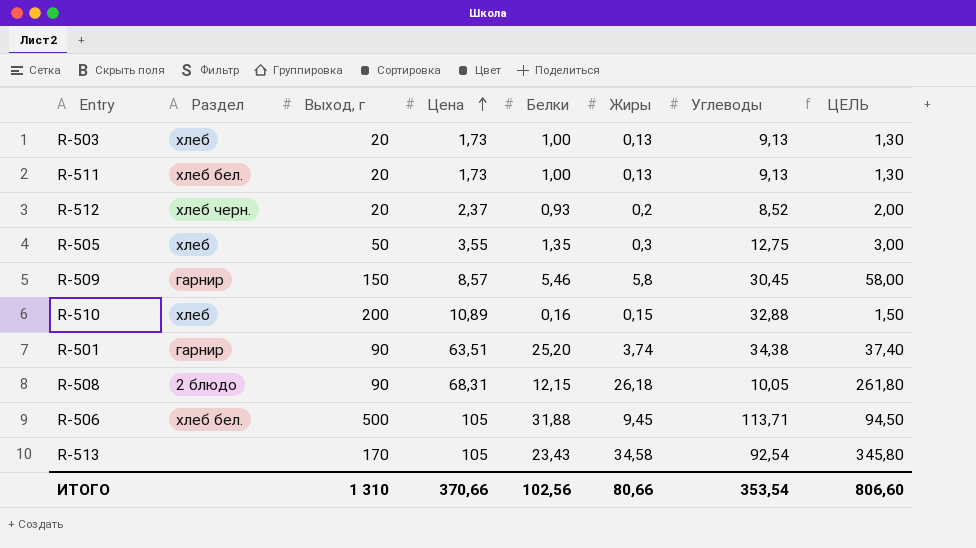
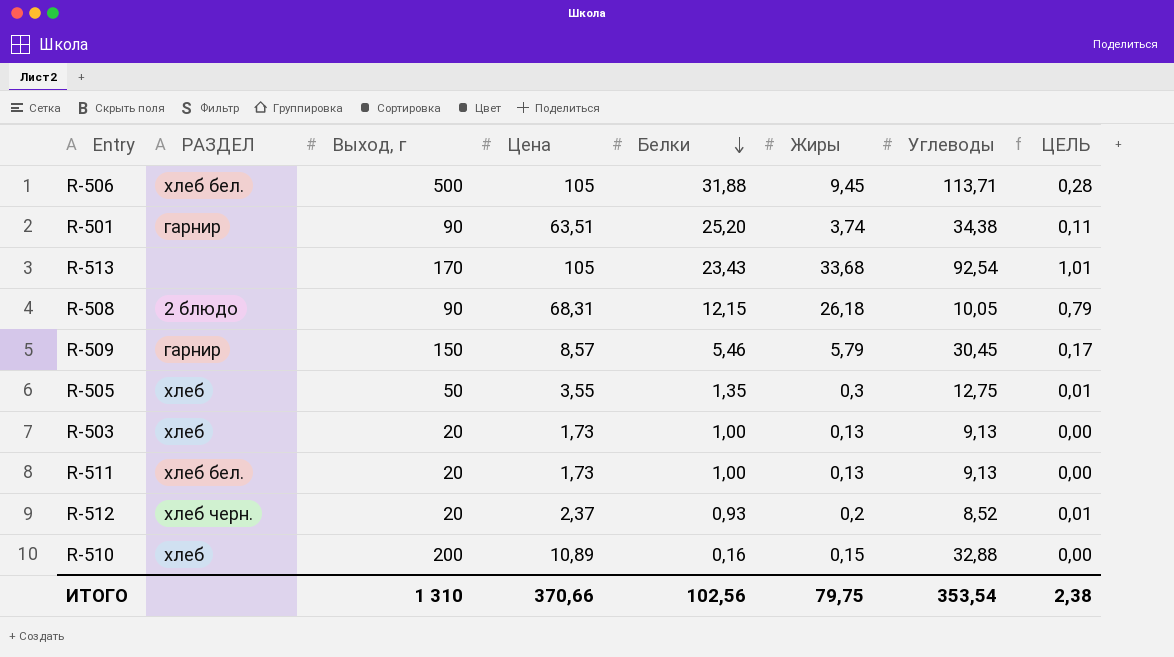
row order: Цена ascending -> Белки descending
column name: Раздел -> РАЗДЕЛ
column ЦЕЛЬ | formula: [Жиры] * 10 -> [Жиры] * 0,03
R-513 | Жиры: 34,58 -> 33,68
R-509 | Жиры: 5,8 -> 5,79
ИТОГО | Жиры: 80,66 -> 79,75
ИТОГО | ЦЕЛЬ: 806,60 -> 2,38

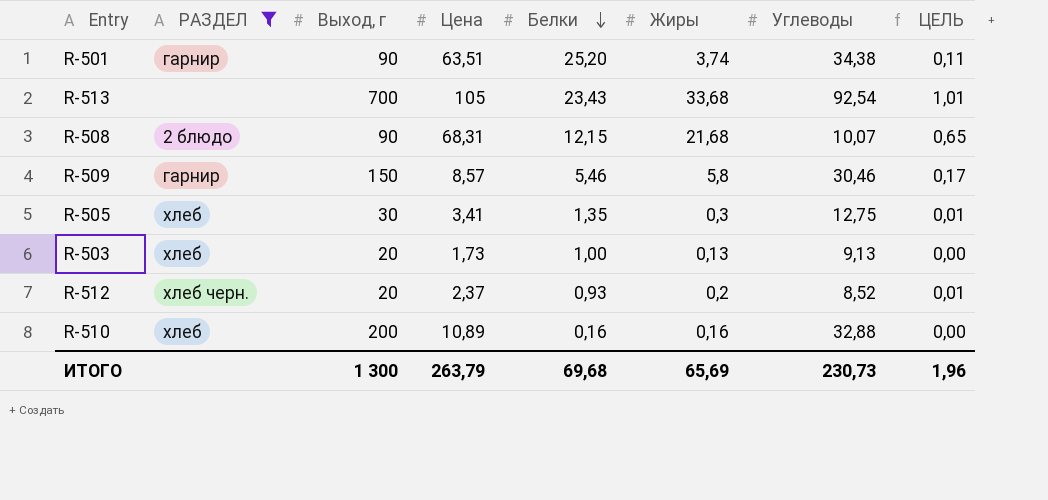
filter: none -> РАЗДЕЛ != хлеб бел.
R-513 | Выход, г: 170 -> 700
R-508 | Жиры: 26,18 -> 21,68
R-508 | Углеводы: 10,05 -> 10,07
R-508 | ЦЕЛЬ: 0,79 -> 0,65
R-509 | Жиры: 5,79 -> 5,8
R-509 | Углеводы: 30,45 -> 30,46
R-505 | Выход, г: 50 -> 30
R-505 | Цена: 3,55 -> 3,41
R-510 | Жиры: 0,15 -> 0,16
ИТОГО | Выход, г: 1 310 -> 1 300
ИТОГО | Цена: 370,66 -> 263,79
ИТОГО | Белки: 102,56 -> 69,68
ИТОГО | Жиры: 79,75 -> 65,69
ИТОГО | Углеводы: 353,54 -> 230,73
ИТОГО | ЦЕЛЬ: 2,38 -> 1,96

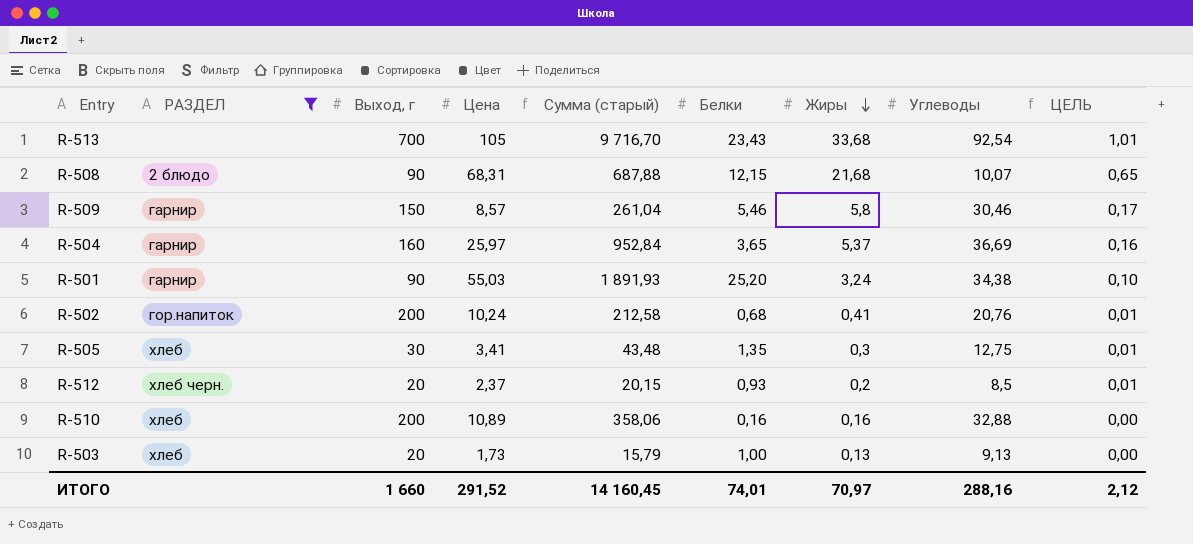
row order: Белки descending -> Жиры descending
column Сумма (старый) | formula: none -> [Цена] * [Углеводы]
row R-504: none -> гарнир | 160 | 25,97 | 952,84 | 3,65 | 5,37 | 36,69 | 0,16
R-501 | Цена: 63,51 -> 55,03
R-501 | Жиры: 3,74 -> 3,24
R-501 | ЦЕЛЬ: 0,11 -> 0,10
row R-502: none -> гор.напиток | 200 | 10,24 | 212,58 | 0,68 | 0,41 | 20,76 | 0,01
R-512 | Углеводы: 8,52 -> 8,5
ИТОГО | Выход, г: 1 300 -> 1 660
ИТОГО | Цена: 263,79 -> 291,52
ИТОГО | Белки: 69,68 -> 74,01
ИТОГО | Жиры: 65,69 -> 70,97
ИТОГО | Углеводы: 230,73 -> 288,16
ИТОГО | ЦЕЛЬ: 1,96 -> 2,12

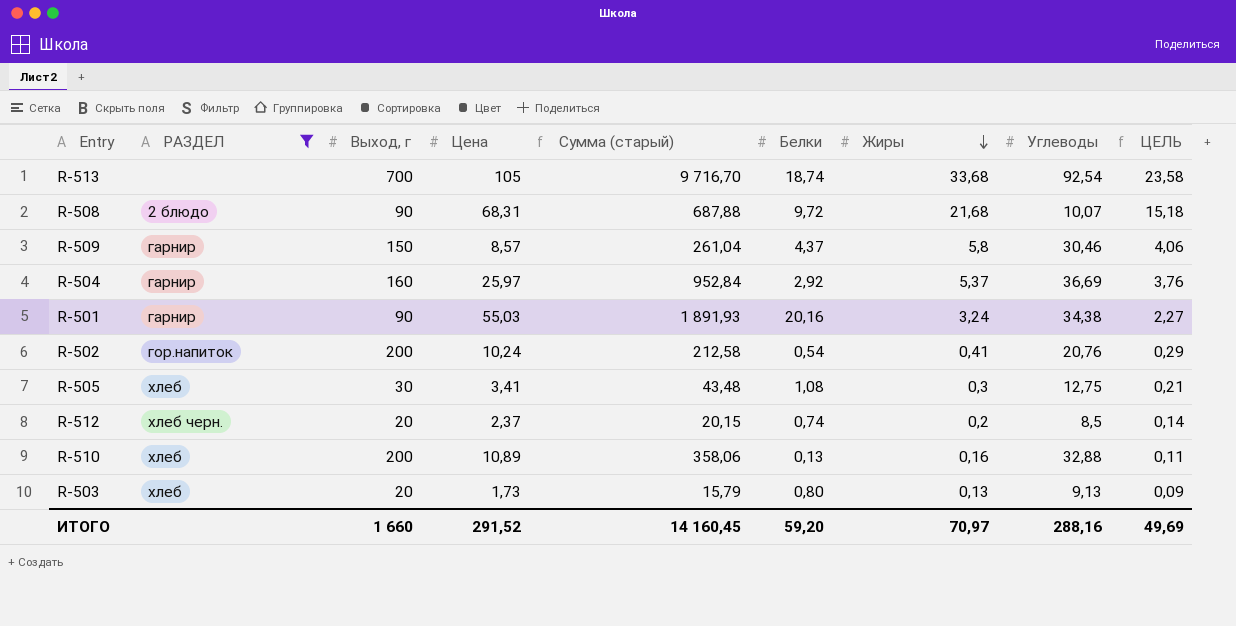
column ЦЕЛЬ | formula: [Жиры] * 0,03 -> [Жиры] * 0,7
R-513 | Белки: 23,43 -> 18,74
R-508 | Белки: 12,15 -> 9,72
R-509 | Белки: 5,46 -> 4,37
R-504 | Белки: 3,65 -> 2,92
R-501 | Белки: 25,20 -> 20,16
R-502 | Белки: 0,68 -> 0,54
R-505 | Белки: 1,35 -> 1,08
R-512 | Белки: 0,93 -> 0,74
R-510 | Белки: 0,16 -> 0,13
R-503 | Белки: 1,00 -> 0,80
ИТОГО | Белки: 74,01 -> 59,20
ИТОГО | ЦЕЛЬ: 2,12 -> 49,69

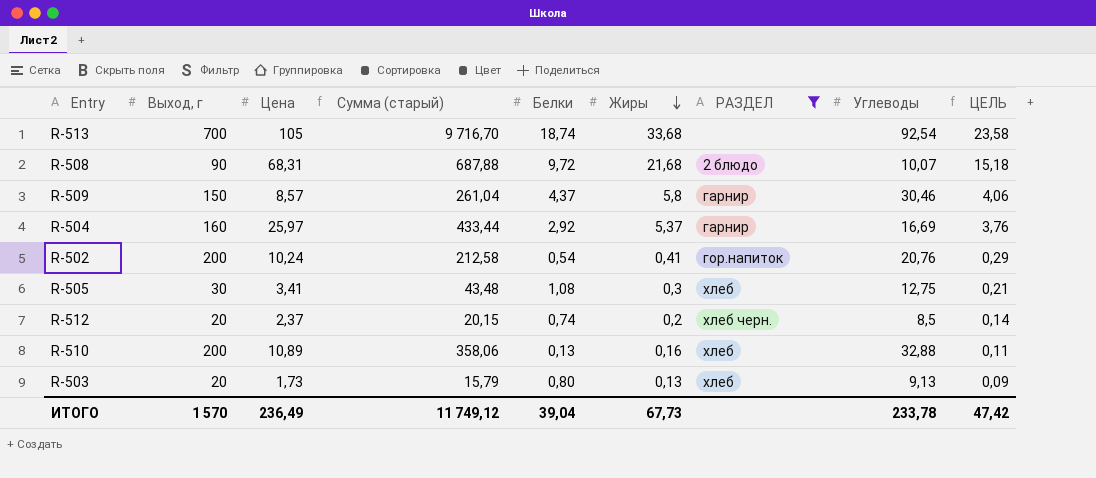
column РАЗДЕЛ | position: 2 -> 7
row R-501: гарнир | 90 | 55,03 | 1 891,93 | 20,16 | 3,24 | 34,38 | 2,27 -> none
R-504 | Сумма (старый): 952,84 -> 433,44
R-504 | Углеводы: 36,69 -> 16,69
ИТОГО | Выход, г: 1 660 -> 1 570
ИТОГО | Цена: 291,52 -> 236,49
ИТОГО | Сумма (старый): 14 160,45 -> 11 749,12
ИТОГО | Белки: 59,20 -> 39,04
ИТОГО | Жиры: 70,97 -> 67,73
ИТОГО | Углеводы: 288,16 -> 233,78
ИТОГО | ЦЕЛЬ: 49,69 -> 47,42

